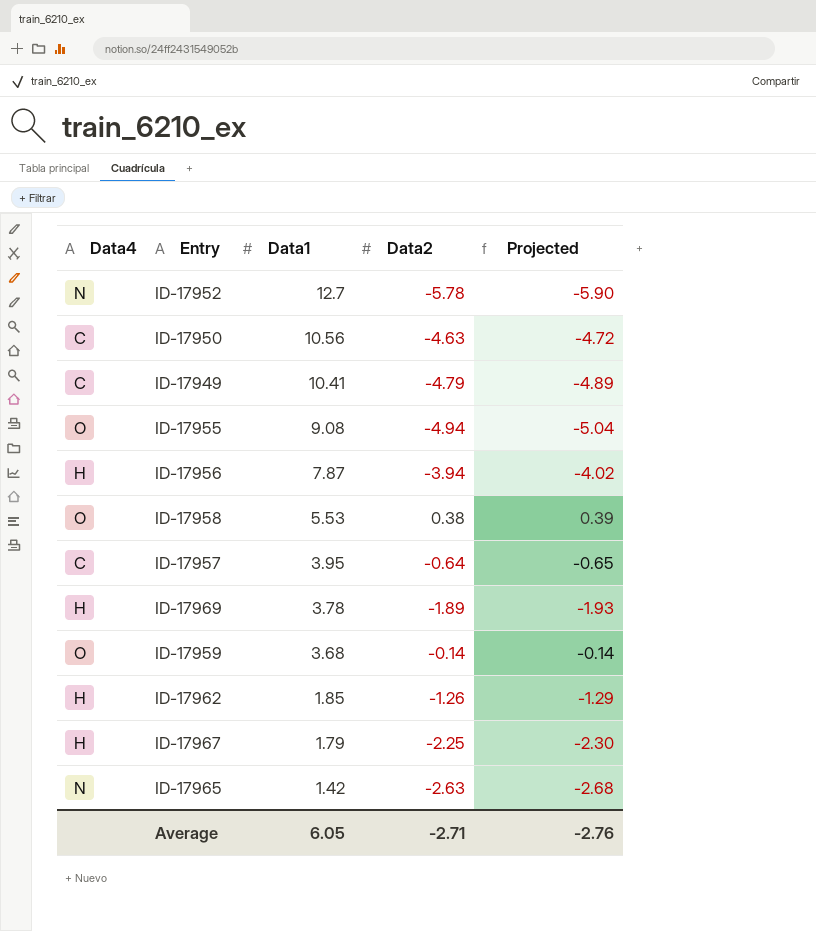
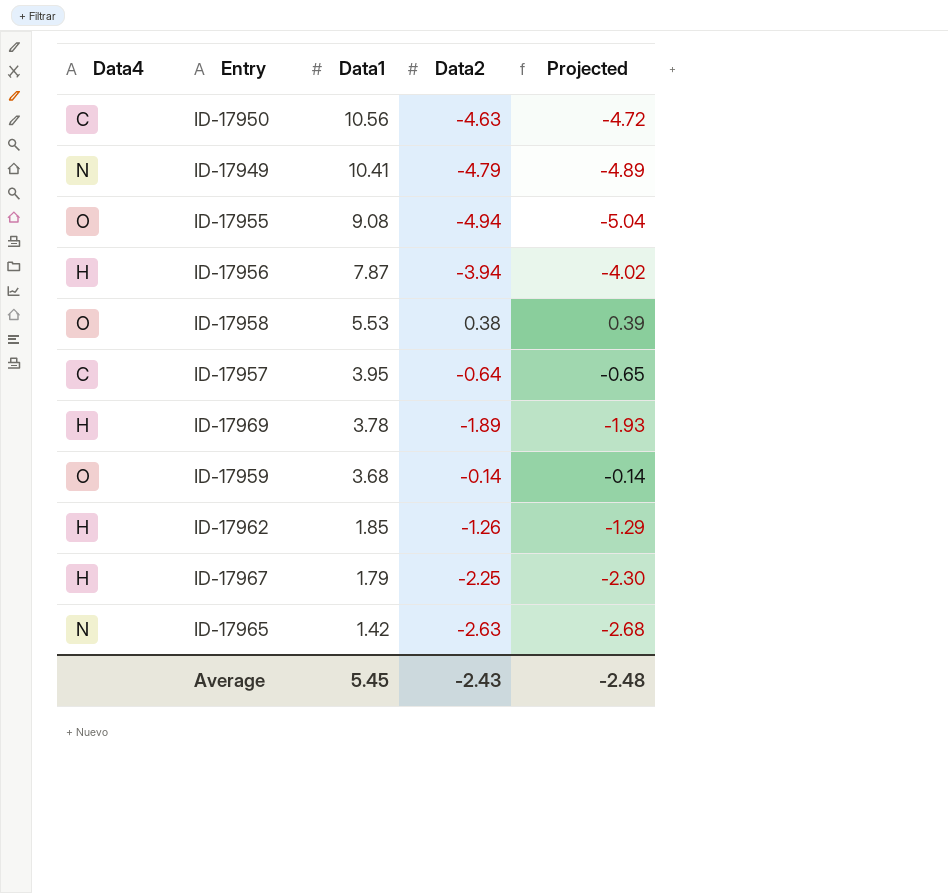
row ID-17952: N | 12.7 | -5.78 | -5.90 -> none
ID-17949 | Data4: C -> N
Average | Data1: 6.05 -> 5.45
Average | Data2: -2.71 -> -2.43
Average | Projected: -2.76 -> -2.48

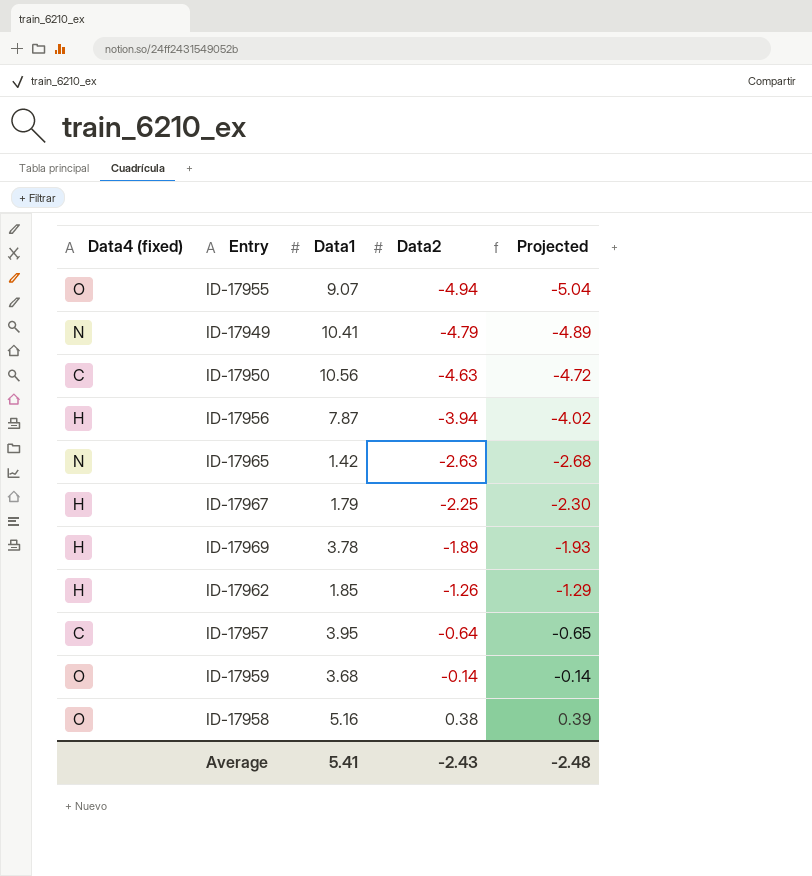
row order: Data1 descending -> Data2 ascending
column name: Data4 -> Data4 (fixed)
ID-17955 | Data1: 9.08 -> 9.07
ID-17958 | Data1: 5.53 -> 5.16
Average | Data1: 5.45 -> 5.41

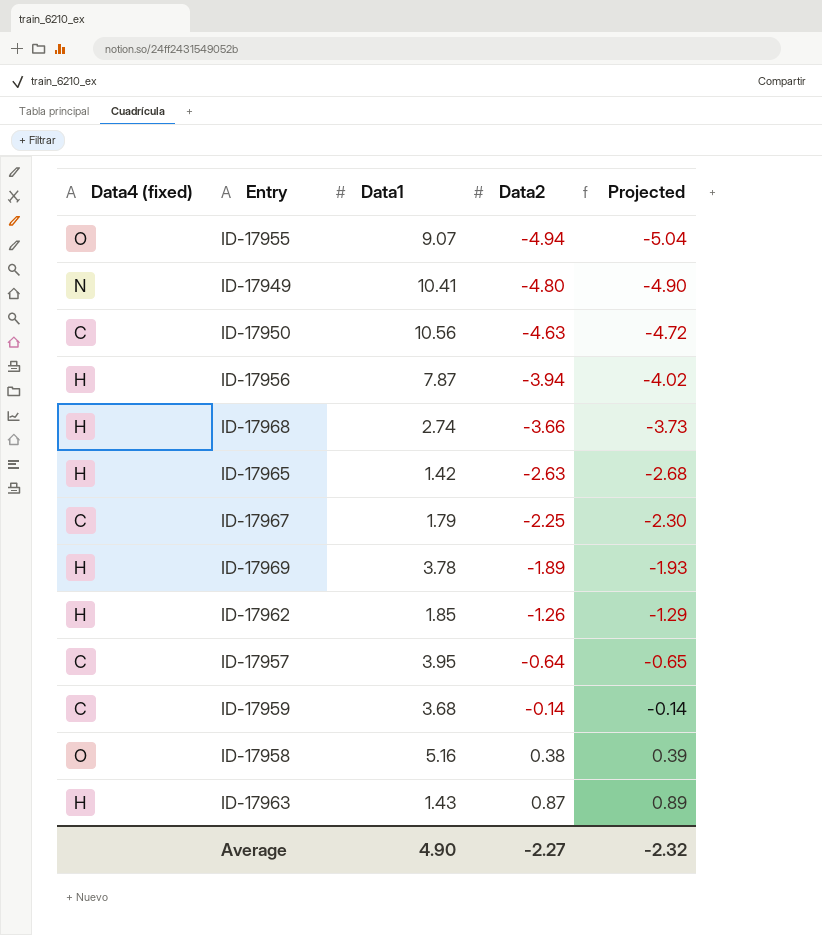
ID-17949 | Data2: -4.79 -> -4.80
ID-17949 | Projected: -4.89 -> -4.90
row ID-17968: none -> H | 2.74 | -3.66 | -3.73
ID-17965 | Data4 (fixed): N -> H
ID-17967 | Data4 (fixed): H -> C
ID-17959 | Data4 (fixed): O -> C
row ID-17963: none -> H | 1.43 | 0.87 | 0.89
Average | Data1: 5.41 -> 4.90
Average | Data2: -2.43 -> -2.27
Average | Projected: -2.48 -> -2.32

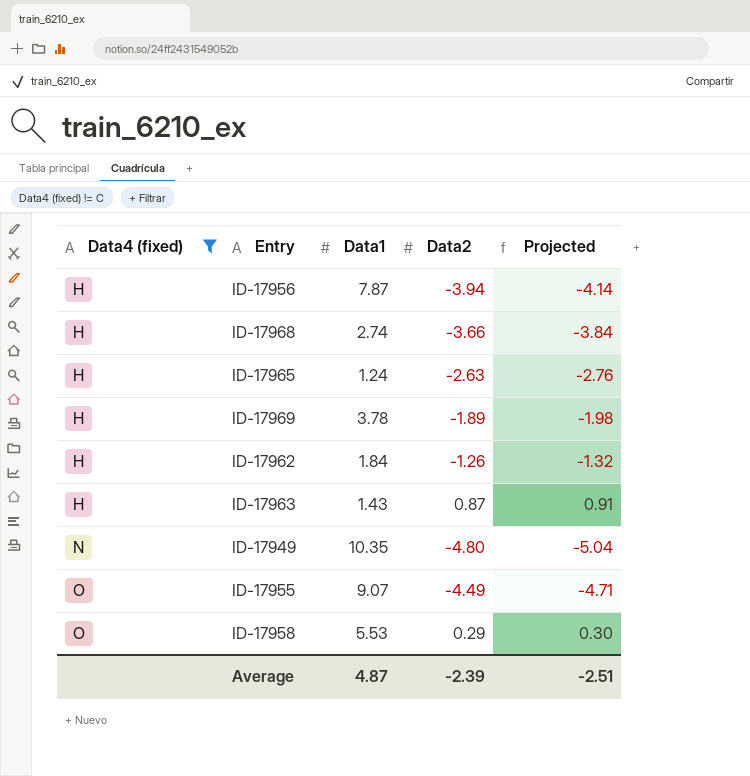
filter: none -> Data4 (fixed) != C
row order: Data2 ascending -> Data4 (fixed) ascending
column Projected | formula: [Data2] * 1.02 -> [Data2] * 1.05
ID-17965 | Data1: 1.42 -> 1.24
ID-17962 | Data1: 1.85 -> 1.84
ID-17949 | Data1: 10.41 -> 10.35
ID-17955 | Data2: -4.94 -> -4.49
ID-17958 | Data1: 5.16 -> 5.53
ID-17958 | Data2: 0.38 -> 0.29
Average | Data1: 4.90 -> 4.87
Average | Data2: -2.27 -> -2.39
Average | Projected: -2.32 -> -2.51

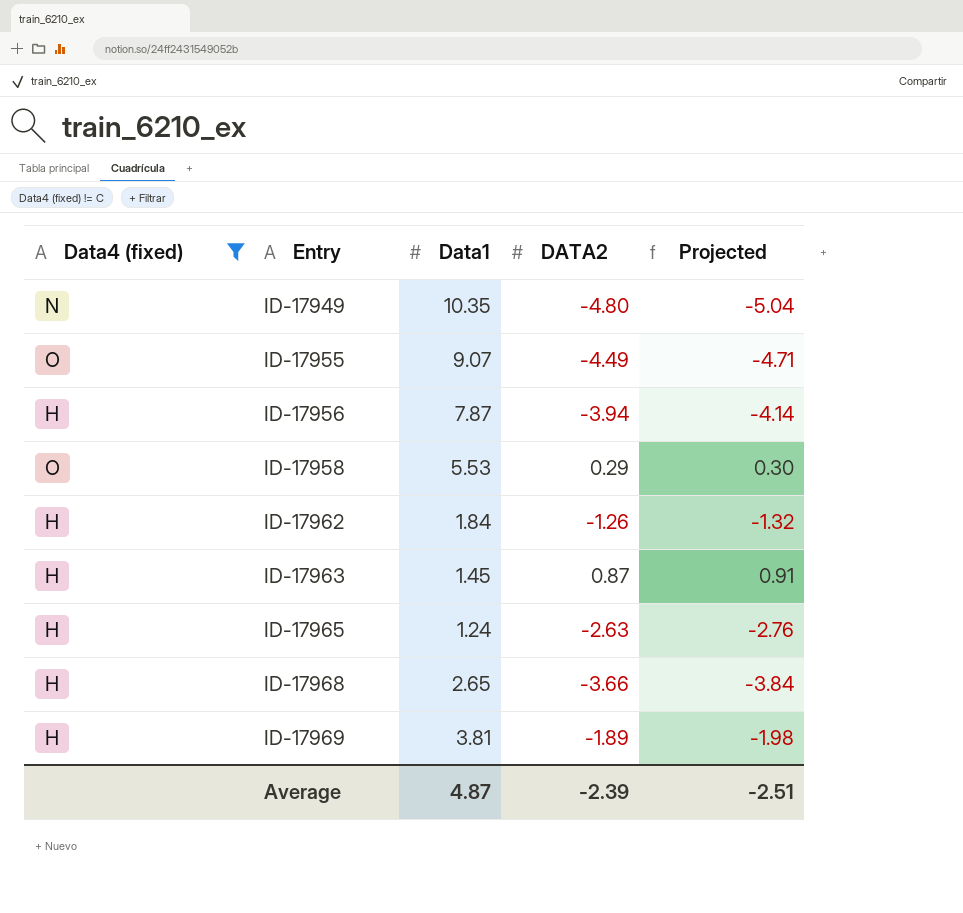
row order: Data4 (fixed) ascending -> Entry ascending
column name: Data2 -> DATA2
ID-17963 | Data1: 1.43 -> 1.45
ID-17968 | Data1: 2.74 -> 2.65
ID-17969 | Data1: 3.78 -> 3.81

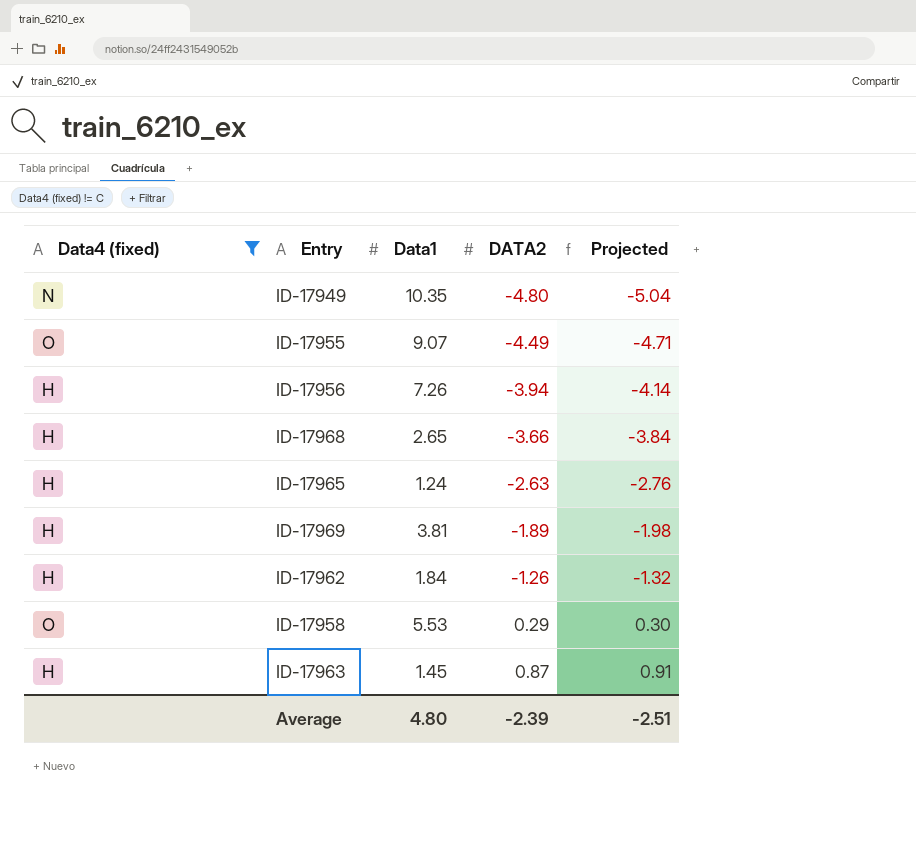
row order: Entry ascending -> DATA2 ascending
ID-17956 | Data1: 7.87 -> 7.26
Average | Data1: 4.87 -> 4.80

